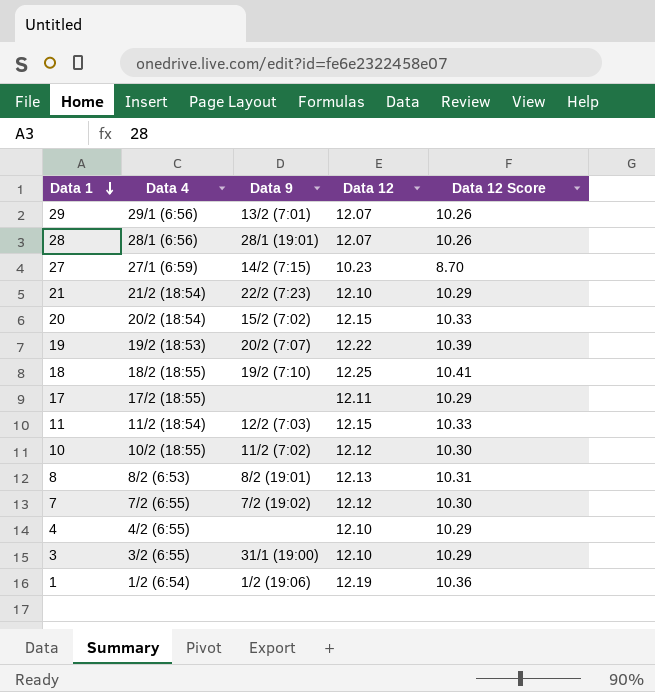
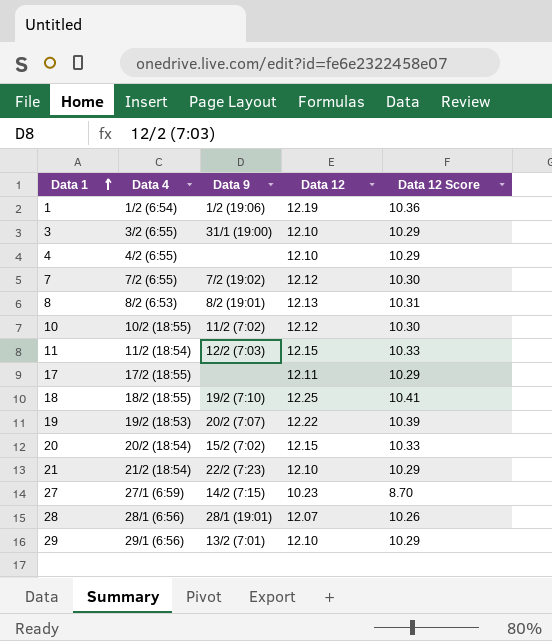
row order: Data 1 descending -> Data 1 ascending
29 | Data 12: 12.07 -> 12.10
29 | Data 12 Score: 10.26 -> 10.29

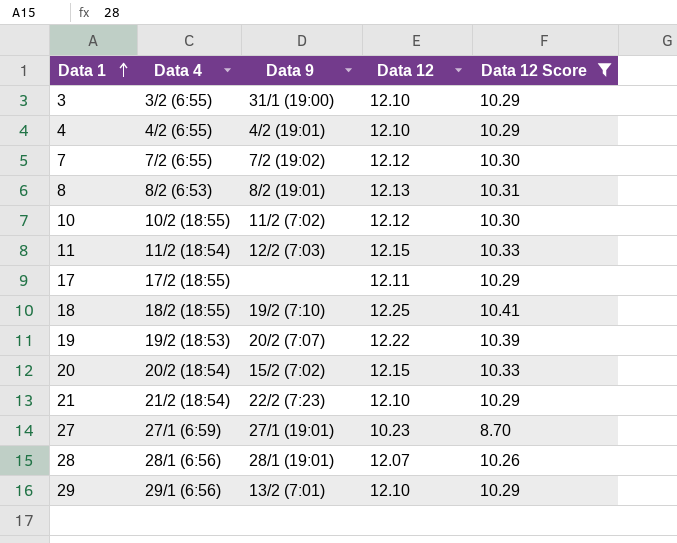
filter: none -> Data 12 Score != 10.36
4 | Data 9: none -> 4/2 (19:01)
27 | Data 9: 14/2 (7:15) -> 27/1 (19:01)

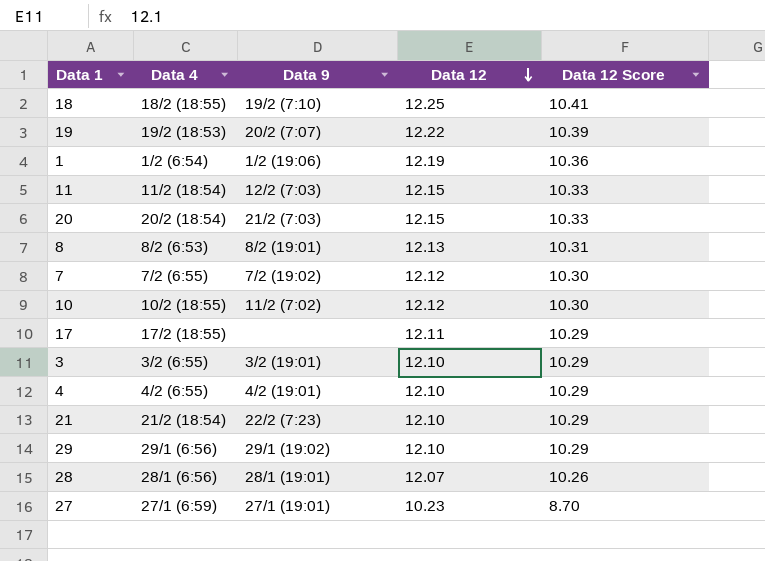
filter: Data 12 Score != 10.36 -> none
row order: Data 1 ascending -> Data 12 descending
20 | Data 9: 15/2 (7:02) -> 21/2 (7:03)
3 | Data 9: 31/1 (19:00) -> 3/2 (19:01)
29 | Data 9: 13/2 (7:01) -> 29/1 (19:02)

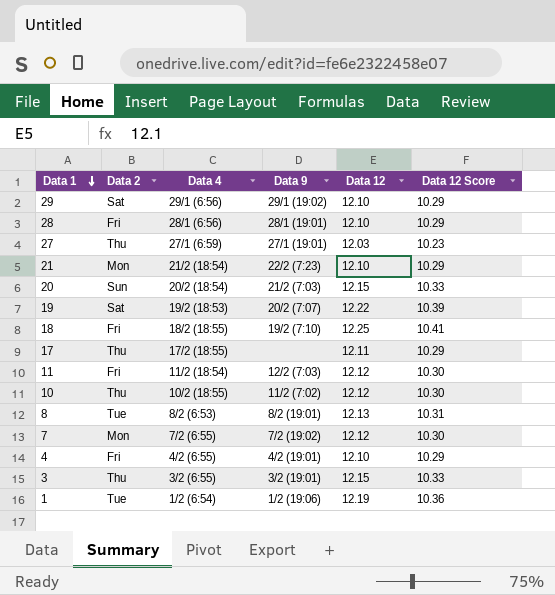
row order: Data 12 descending -> Data 1 descending
column Data 2 | position: none -> 2
28 | Data 12: 12.07 -> 12.10
28 | Data 12 Score: 10.26 -> 10.29
27 | Data 12: 10.23 -> 12.03
27 | Data 12 Score: 8.70 -> 10.23
11 | Data 12: 12.15 -> 12.12
11 | Data 12 Score: 10.33 -> 10.30
3 | Data 12: 12.10 -> 12.15
3 | Data 12 Score: 10.29 -> 10.33

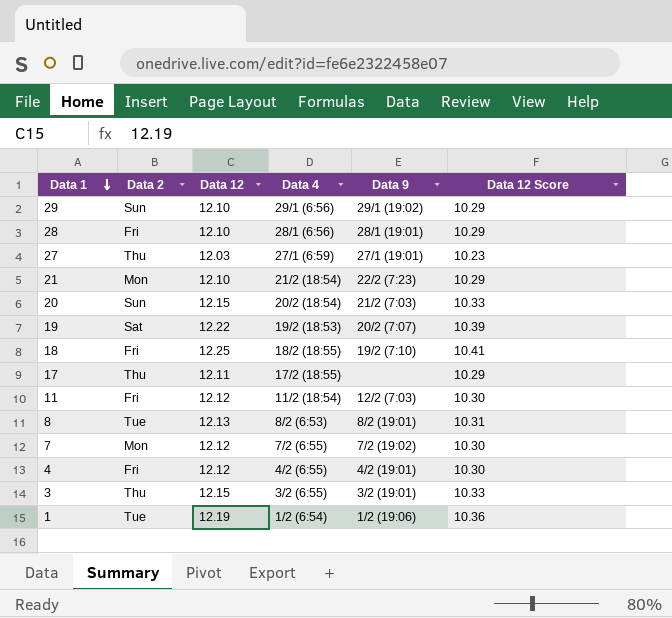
column Data 12 | position: 5 -> 3
row 10: Thu | 10/2 (18:55) | 11/2 (7:02) | 12.12 | 10.30 -> none
29 | Data 2: Sat -> Sun
4 | Data 12: 12.10 -> 12.12
4 | Data 12 Score: 10.29 -> 10.30

